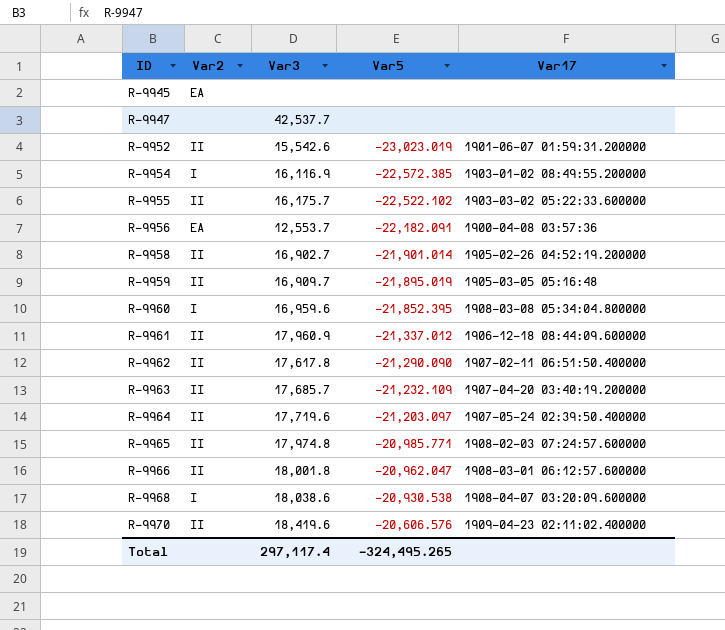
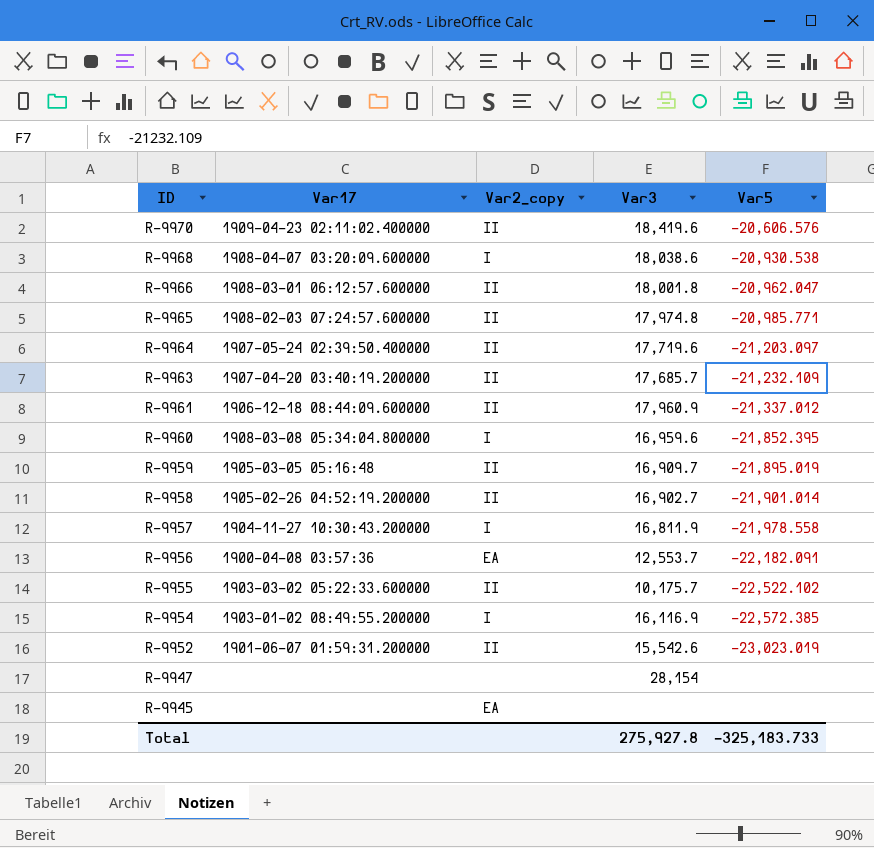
row order: ID ascending -> ID descending
column Var17 | position: 5 -> 2
column name: Var2 -> Var2_copy
row R-9962: II | 17,617.8 | -21,290.090 | 1907-02-11 06:51:50.400000 -> none
row R-9957: none -> 1904-11-27 10:30:43.200000 | I | 16,811.9 | -21,978.558
R-9955 | Var3: 16,175.7 -> 10,175.7
R-9947 | Var3: 42,537.7 -> 28,154
Total | Var3: 297,117.4 -> 275,927.8
Total | Var5: -324,495.265 -> -325,183.733

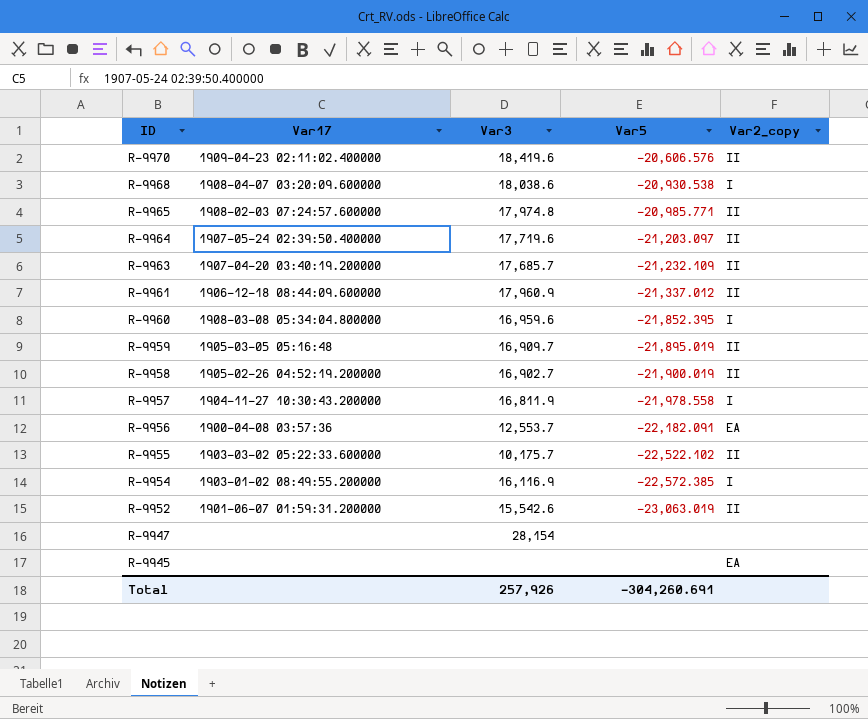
column Var2_copy | position: 3 -> 5
row R-9966: 1908-03-01 06:12:57.600000 | II | 18,001.8 | -20,962.047 -> none
R-9958 | Var5: -21,901.014 -> -21,900.019
R-9952 | Var5: -23,023.019 -> -23,063.019
Total | Var3: 275,927.8 -> 257,926
Total | Var5: -325,183.733 -> -304,260.691

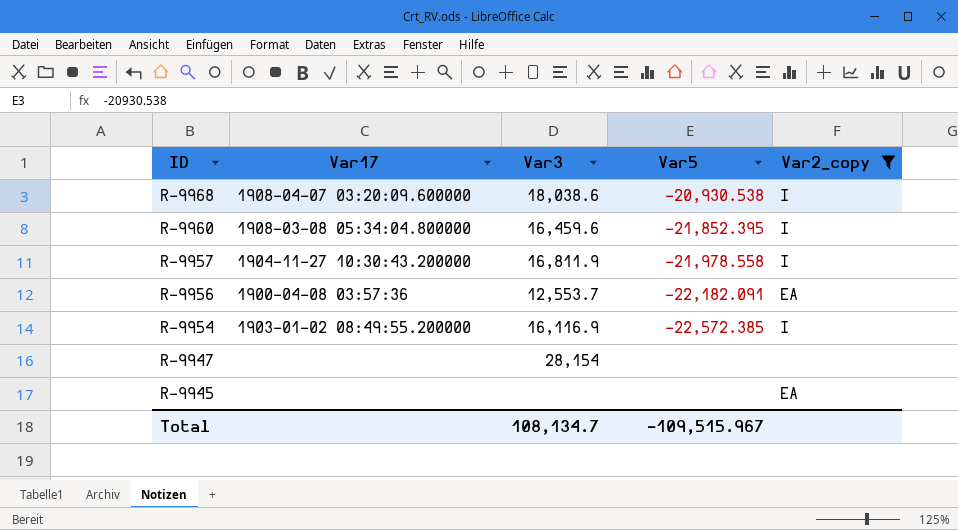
filter: none -> Var2_copy != II
R-9960 | Var3: 16,959.6 -> 16,459.6
Total | Var3: 257,926 -> 108,134.7
Total | Var5: -304,260.691 -> -109,515.967

